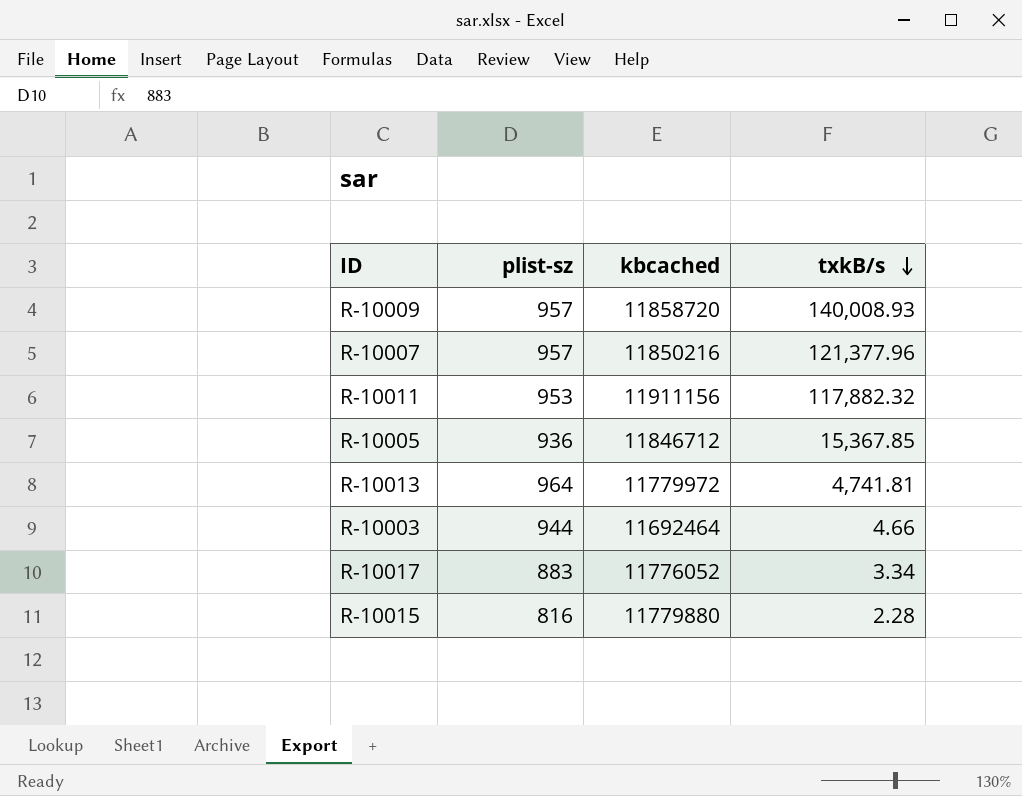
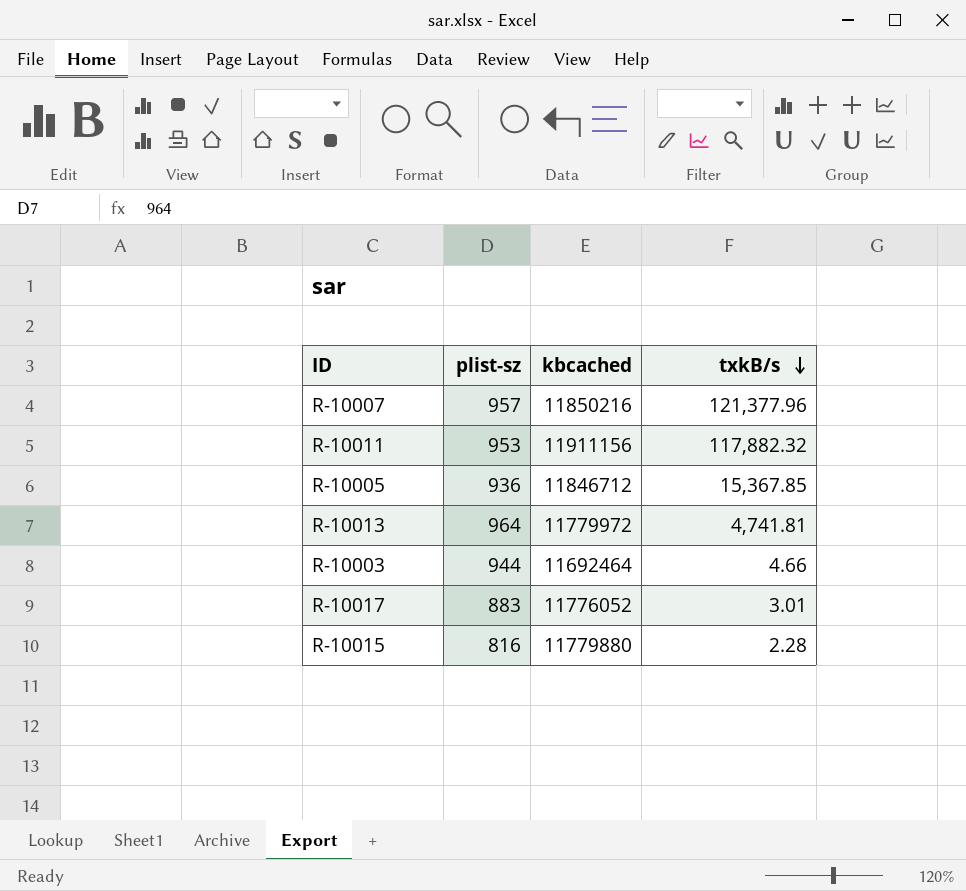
row R-10009: 957 | 11858720 | 140,008.93 -> none
R-10017 | txkB/s: 3.34 -> 3.01

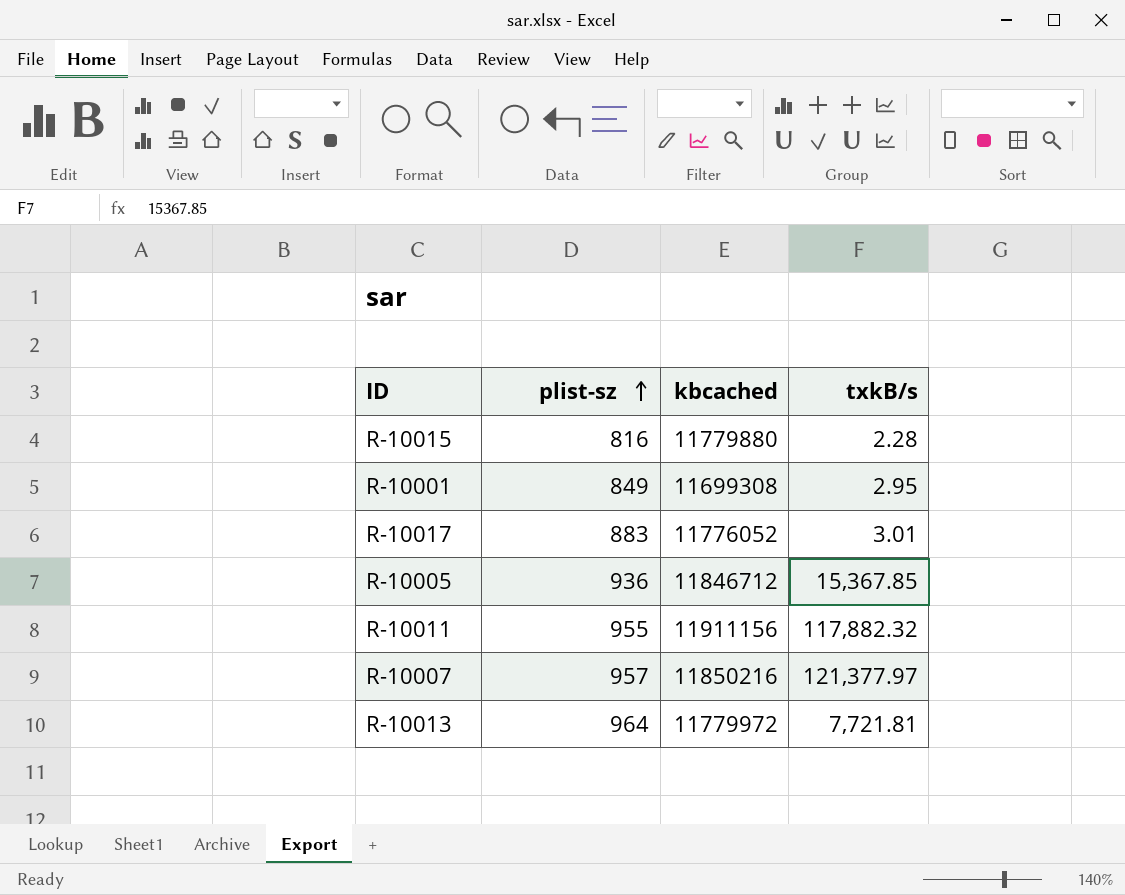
row order: txkB/s descending -> plist-sz ascending
row R-10003: 944 | 11692464 | 4.66 -> none
row R-10001: none -> 849 | 11699308 | 2.95
R-10011 | plist-sz: 953 -> 955
R-10007 | txkB/s: 121,377.96 -> 121,377.97
R-10013 | txkB/s: 4,741.81 -> 7,721.81

